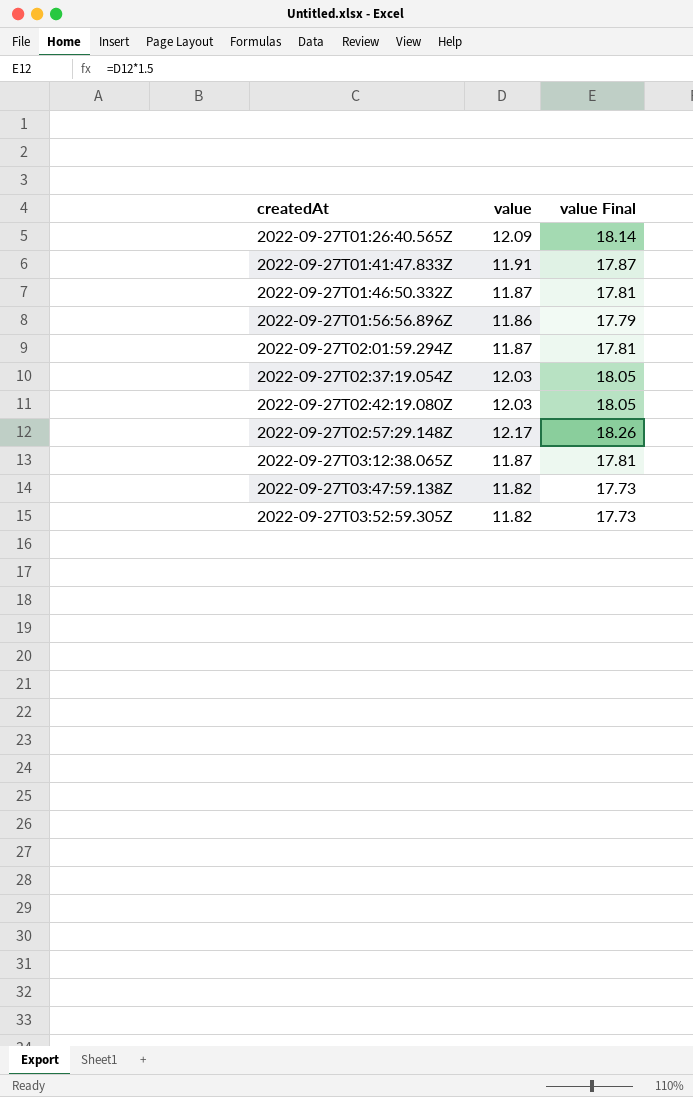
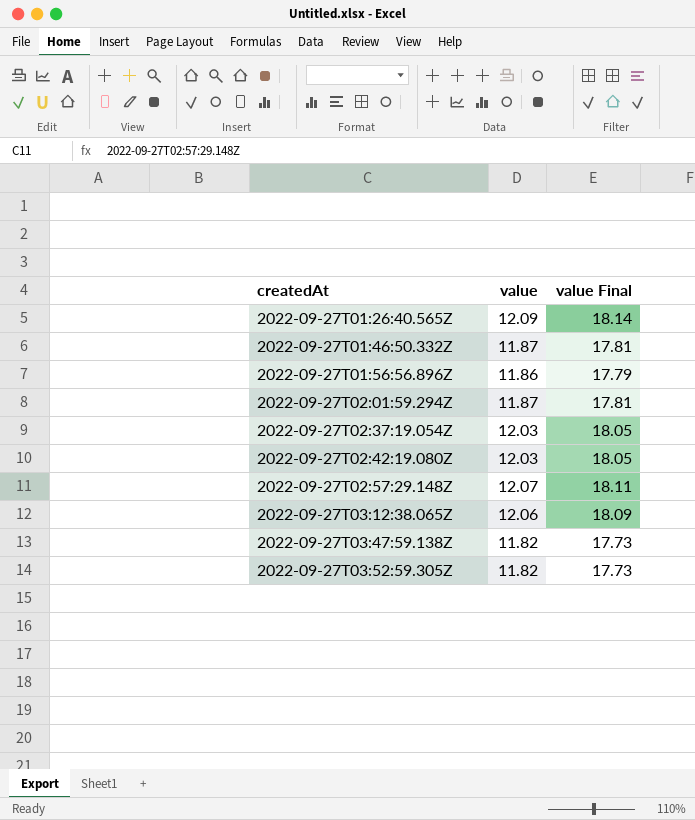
row 2022-09-27T01:41:47.833Z: 11.91 | 17.87 -> none
2022-09-27T02:57:29.148Z | value: 12.17 -> 12.07
2022-09-27T02:57:29.148Z | value Final: 18.26 -> 18.11
2022-09-27T03:12:38.065Z | value: 11.87 -> 12.06
2022-09-27T03:12:38.065Z | value Final: 17.81 -> 18.09

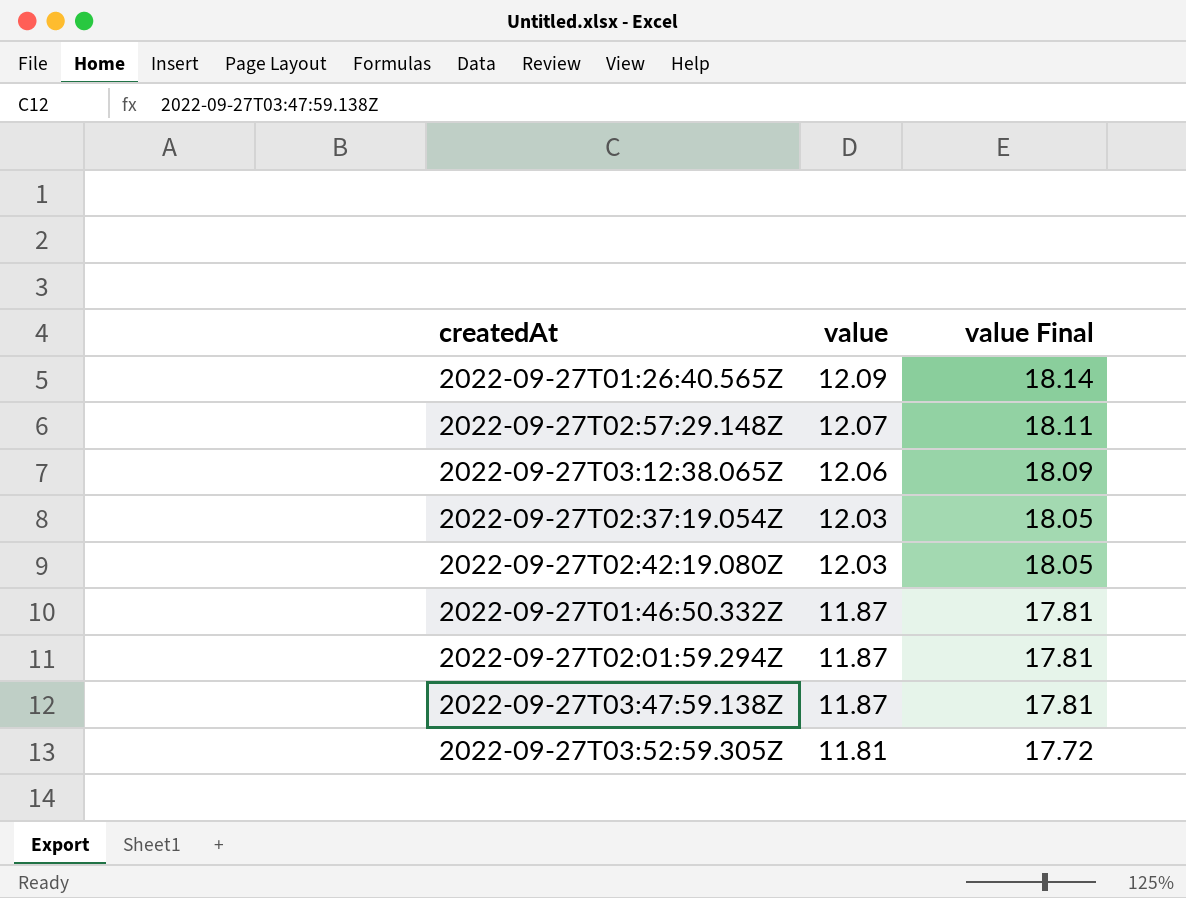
row order: createdAt ascending -> value descending
row 2022-09-27T01:56:56.896Z: 11.86 | 17.79 -> none
2022-09-27T03:47:59.138Z | value: 11.82 -> 11.87
2022-09-27T03:47:59.138Z | value Final: 17.73 -> 17.81
2022-09-27T03:52:59.305Z | value: 11.82 -> 11.81
2022-09-27T03:52:59.305Z | value Final: 17.73 -> 17.72

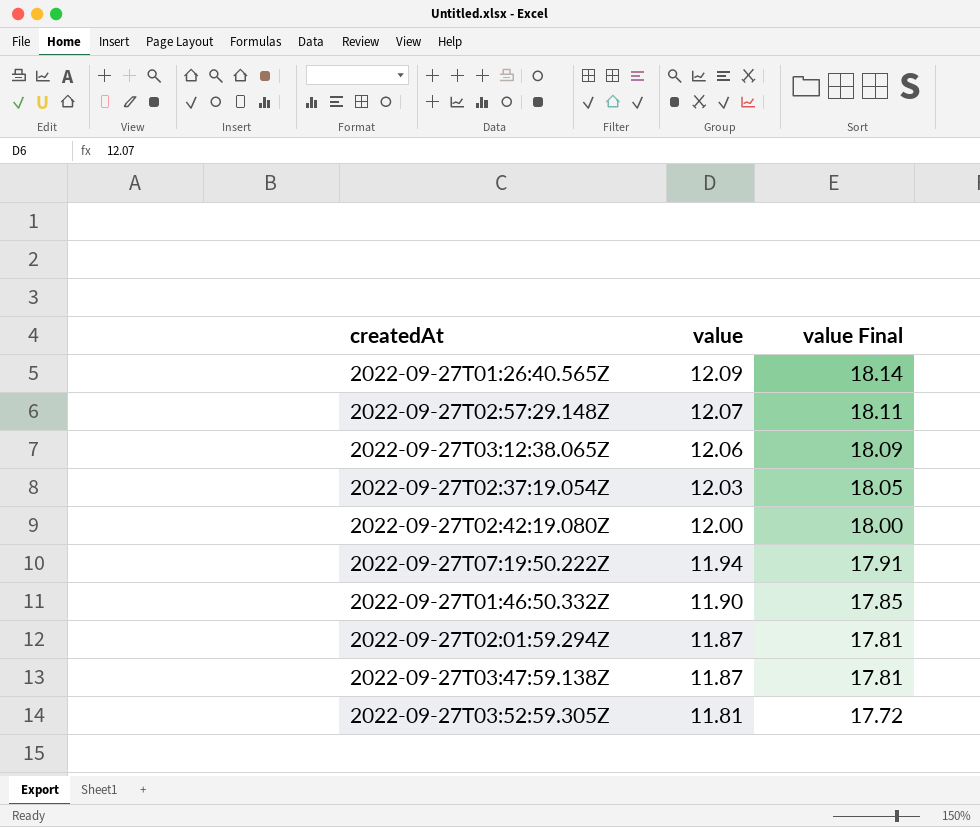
2022-09-27T02:42:19.080Z | value: 12.03 -> 12.00
2022-09-27T02:42:19.080Z | value Final: 18.05 -> 18.00
row 2022-09-27T07:19:50.222Z: none -> 11.94 | 17.91
2022-09-27T01:46:50.332Z | value: 11.87 -> 11.90
2022-09-27T01:46:50.332Z | value Final: 17.81 -> 17.85

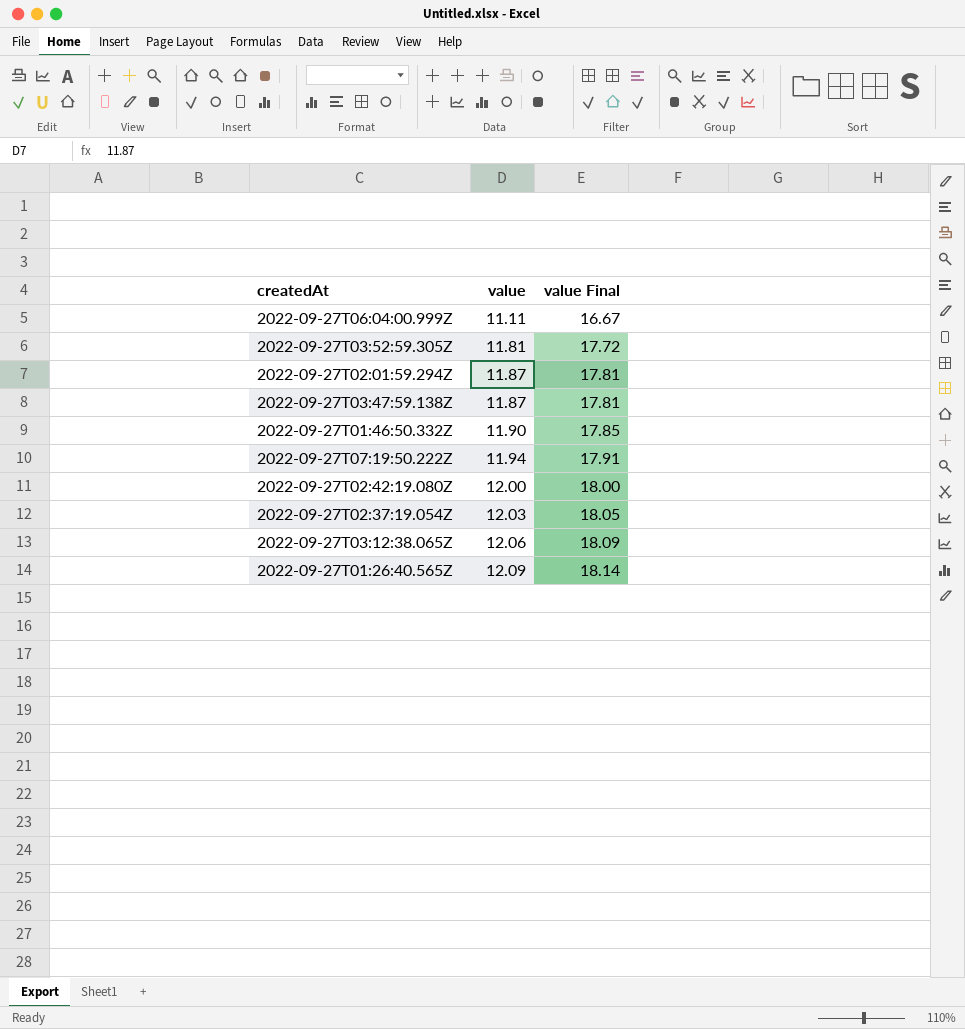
row order: value descending -> value ascending
row 2022-09-27T02:57:29.148Z: 12.07 | 18.11 -> none
row 2022-09-27T06:04:00.999Z: none -> 11.11 | 16.67

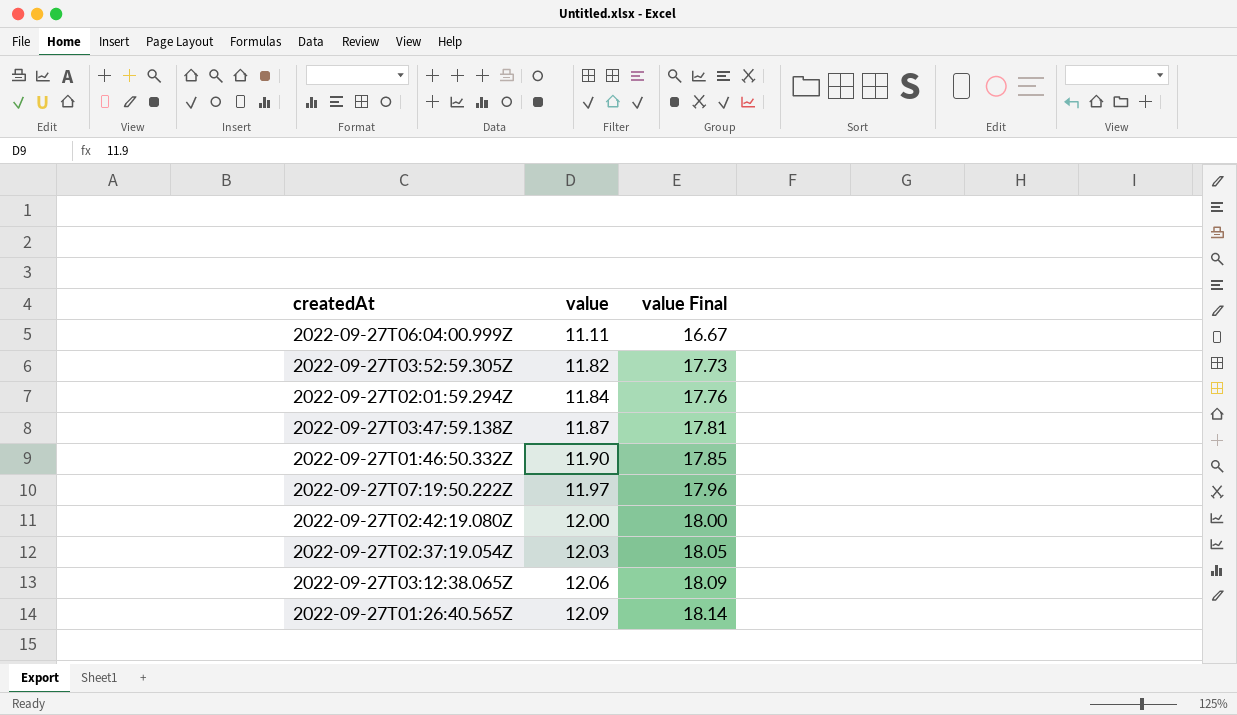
2022-09-27T03:52:59.305Z | value: 11.81 -> 11.82
2022-09-27T03:52:59.305Z | value Final: 17.72 -> 17.73
2022-09-27T02:01:59.294Z | value: 11.87 -> 11.84
2022-09-27T02:01:59.294Z | value Final: 17.81 -> 17.76
2022-09-27T07:19:50.222Z | value: 11.94 -> 11.97
2022-09-27T07:19:50.222Z | value Final: 17.91 -> 17.96

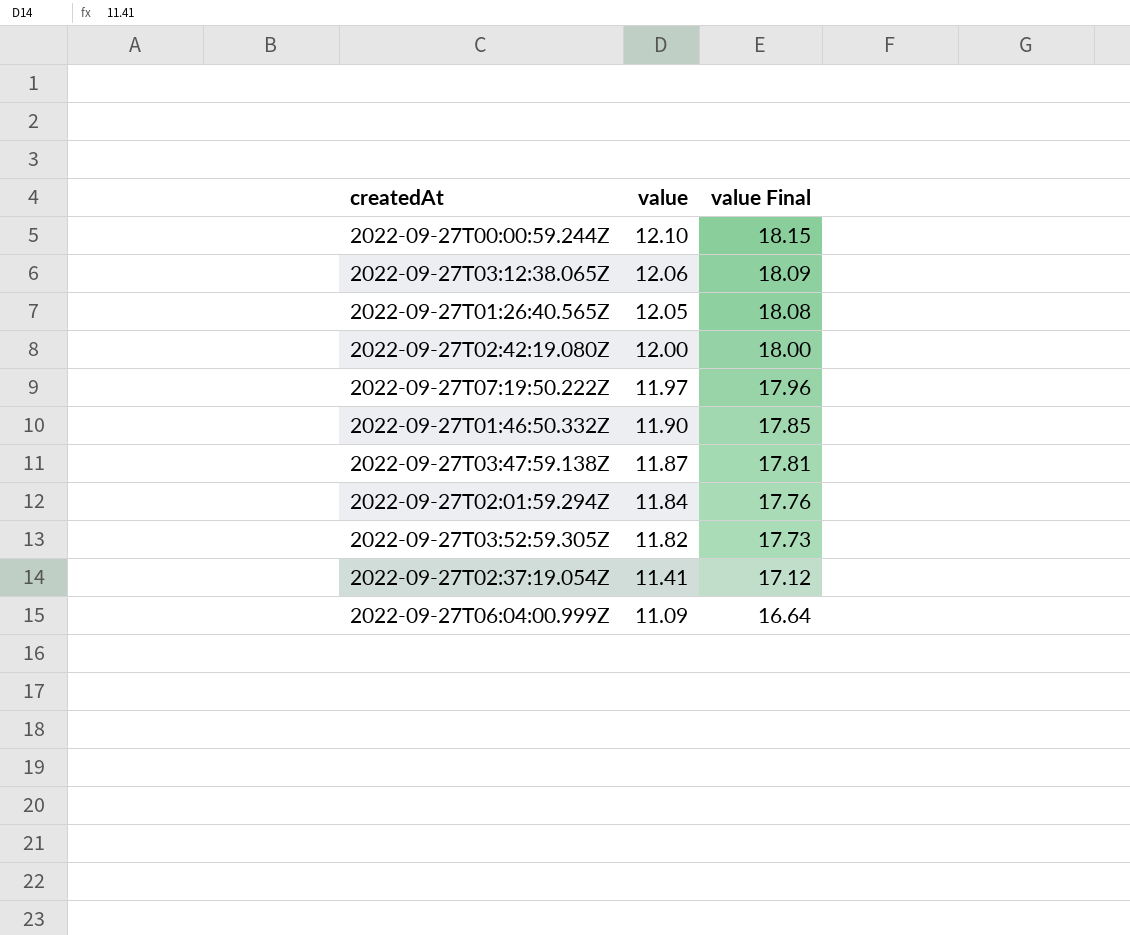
row order: value ascending -> value descending
row 2022-09-27T00:00:59.244Z: none -> 12.10 | 18.15
2022-09-27T01:26:40.565Z | value: 12.09 -> 12.05
2022-09-27T01:26:40.565Z | value Final: 18.14 -> 18.08
2022-09-27T02:37:19.054Z | value: 12.03 -> 11.41
2022-09-27T02:37:19.054Z | value Final: 18.05 -> 17.12
2022-09-27T06:04:00.999Z | value: 11.11 -> 11.09
2022-09-27T06:04:00.999Z | value Final: 16.67 -> 16.64

